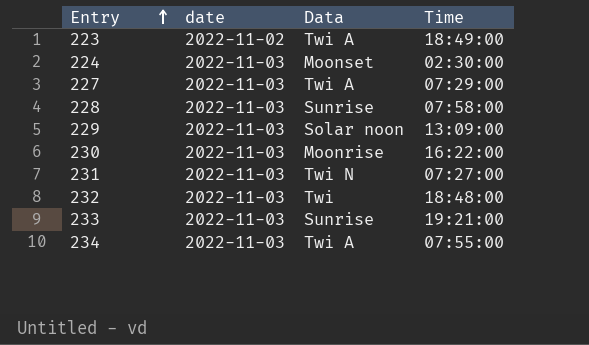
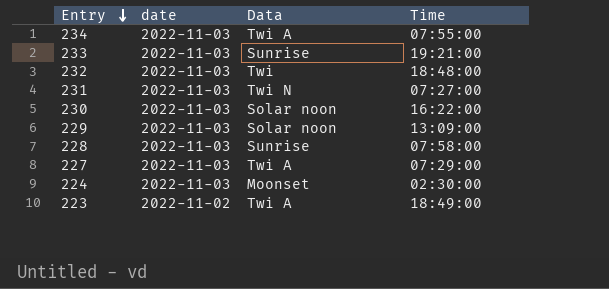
row order: Entry ascending -> Entry descending
230 | Data: Moonrise -> Solar noon

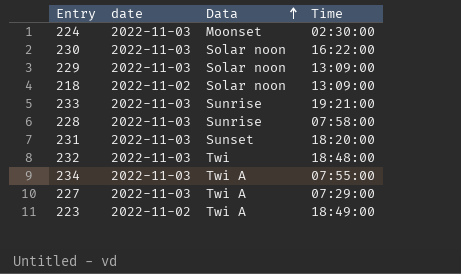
row order: Entry descending -> Data ascending
row 218: none -> 2022-11-02 | Solar noon | 13:09:00
231 | Data: Twi N -> Sunset
231 | Time: 07:27:00 -> 18:20:00

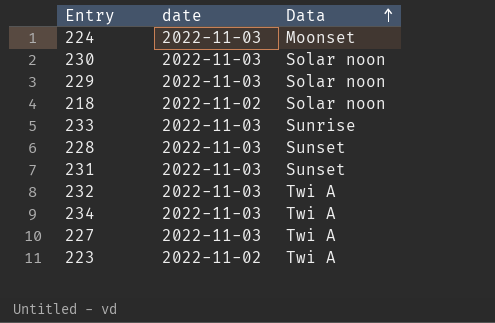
column Time | position: 4 -> none
228 | Data: Sunrise -> Sunset
232 | Data: Twi -> Twi A

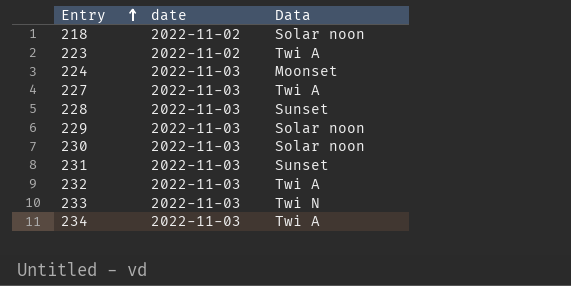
row order: Data ascending -> Entry ascending
233 | Data: Sunrise -> Twi N

